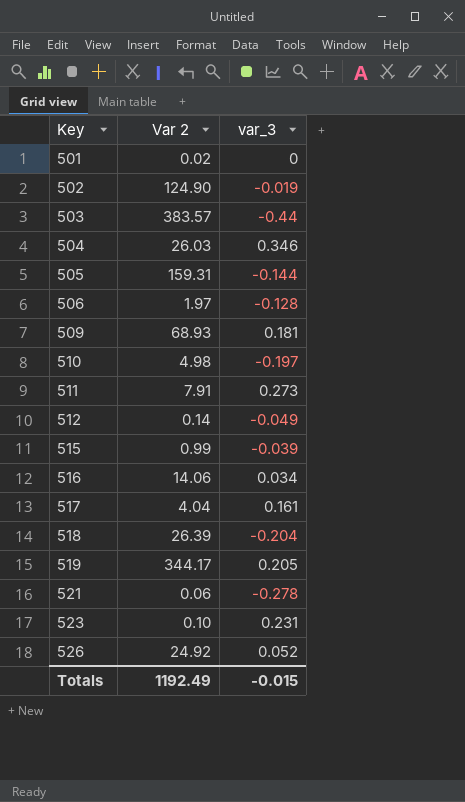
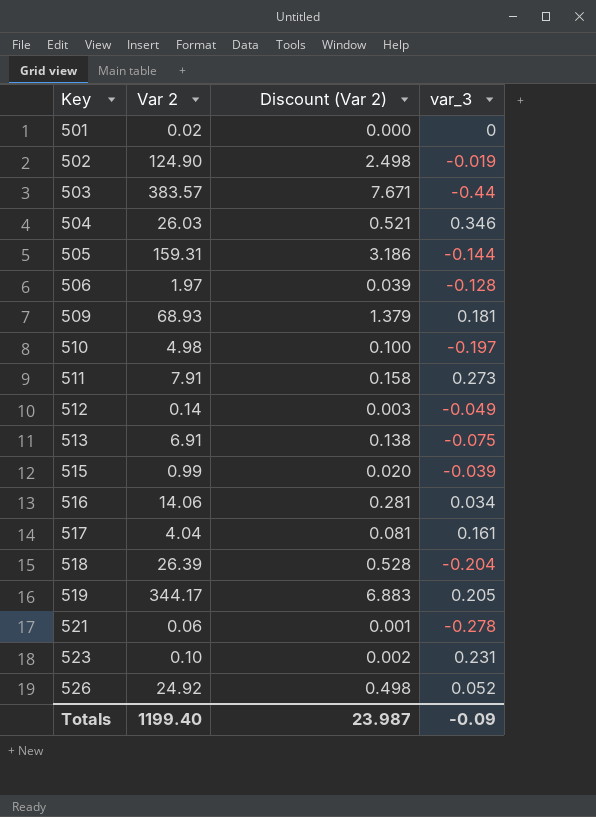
column Discount (Var 2) | formula: none -> [Var 2] * 0.02
row 513: none -> 6.91 | 0.138 | -0.075
Totals | Var 2: 1192.49 -> 1199.40
Totals | var_3: -0.015 -> -0.09

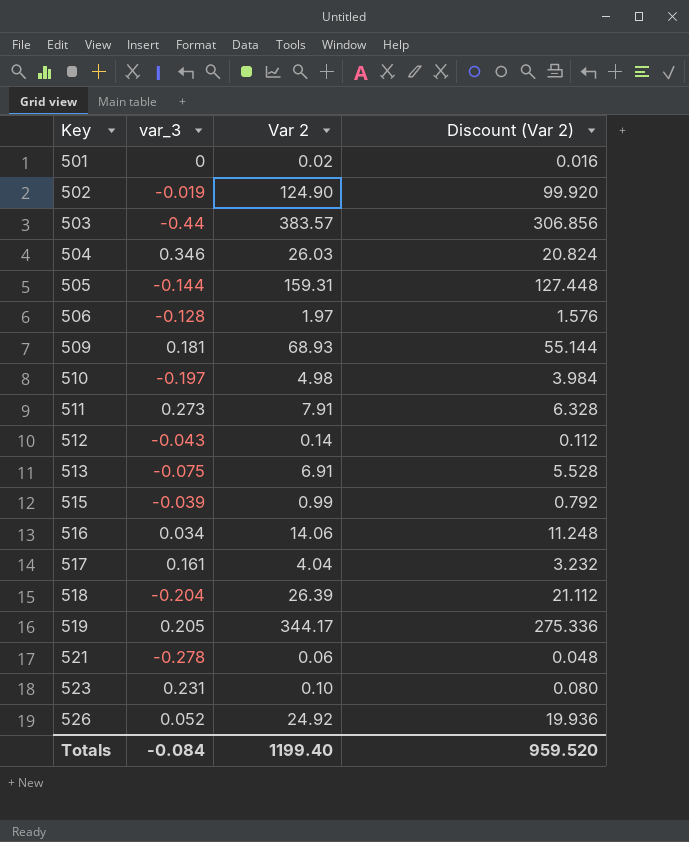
column var_3 | position: 4 -> 2
column Discount (Var 2) | formula: [Var 2] * 0.02 -> [Var 2] * 0.8
512 | var_3: -0.049 -> -0.043
Totals | var_3: -0.09 -> -0.084
Totals | Discount (Var 2): 23.987 -> 959.520

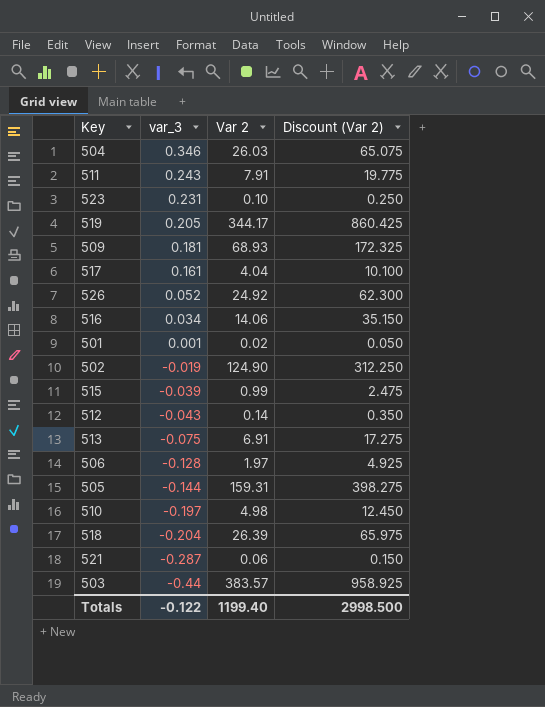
row order: Key ascending -> var_3 descending
column Discount (Var 2) | formula: [Var 2] * 0.8 -> [Var 2] * 2.5
511 | var_3: 0.273 -> 0.243
501 | var_3: 0 -> 0.001
521 | var_3: -0.278 -> -0.287
Totals | var_3: -0.084 -> -0.122
Totals | Discount (Var 2): 959.520 -> 2998.500

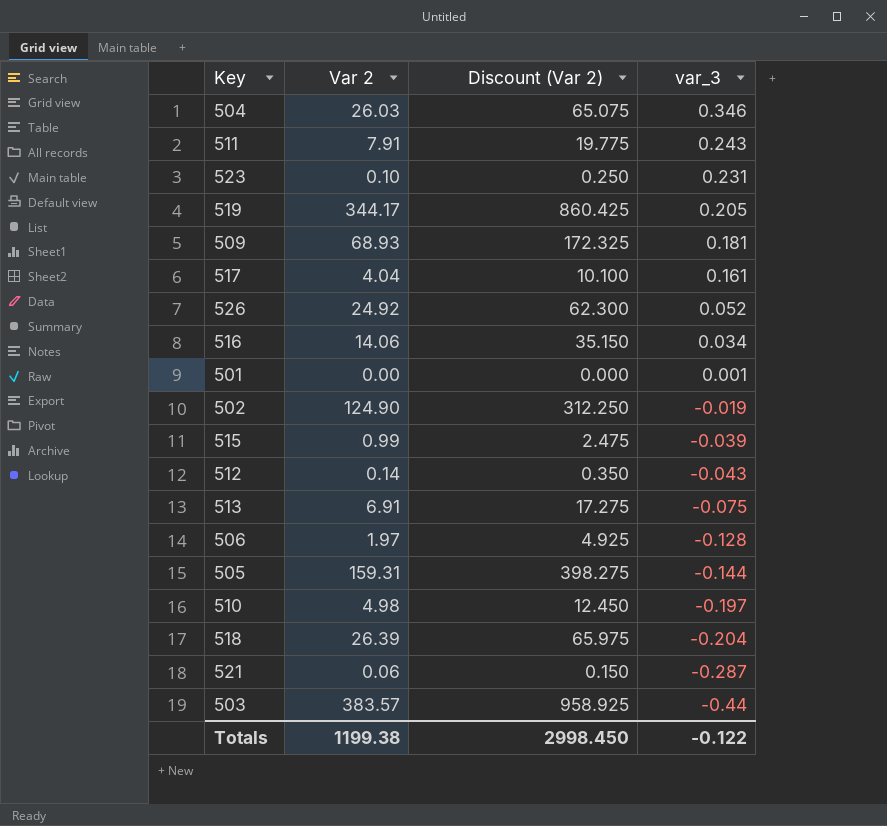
column var_3 | position: 2 -> 4
501 | Var 2: 0.02 -> 0.00
501 | Discount (Var 2): 0.050 -> 0.000
Totals | Var 2: 1199.40 -> 1199.38
Totals | Discount (Var 2): 2998.500 -> 2998.450

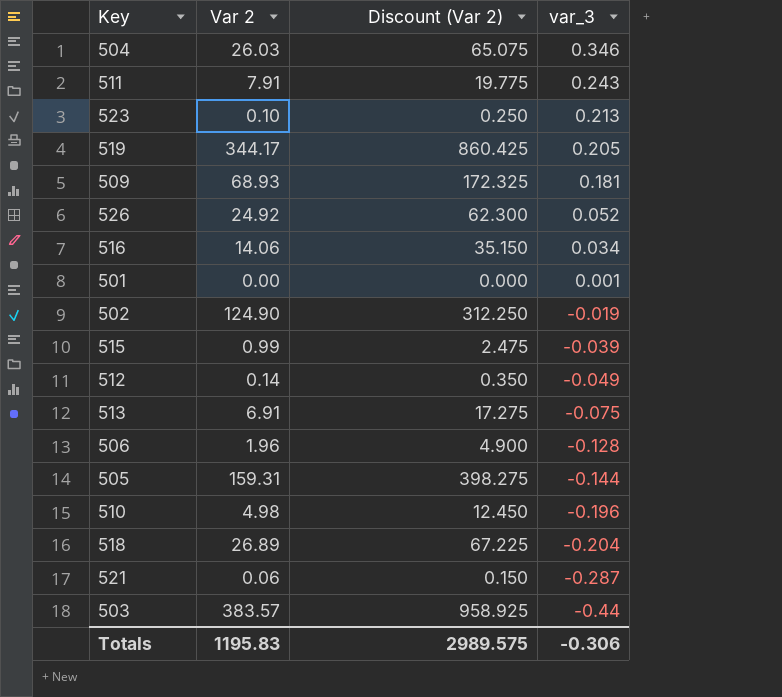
row 517: 4.04 | 10.100 | 0.161 -> none
523 | var_3: 0.231 -> 0.213
512 | var_3: -0.043 -> -0.049
506 | Var 2: 1.97 -> 1.96
506 | Discount (Var 2): 4.925 -> 4.900
510 | var_3: -0.197 -> -0.196
518 | Var 2: 26.39 -> 26.89
518 | Discount (Var 2): 65.975 -> 67.225
Totals | Var 2: 1199.38 -> 1195.83
Totals | Discount (Var 2): 2998.450 -> 2989.575
Totals | var_3: -0.122 -> -0.306

